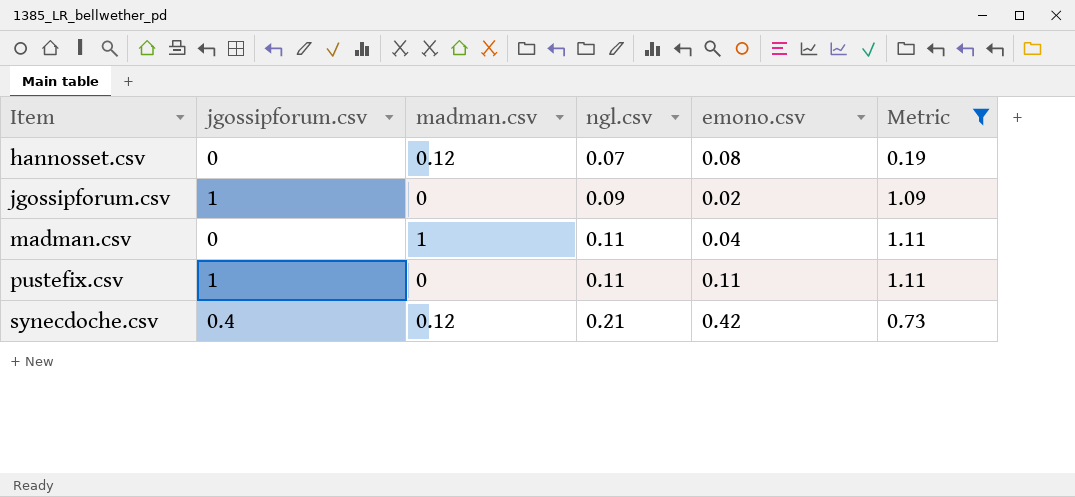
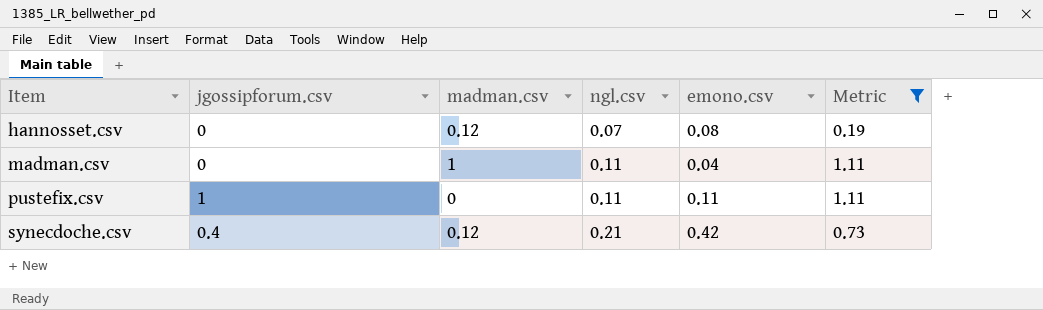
row jgossipforum.csv: 1 | 0 | 0.09 | 0.02 | 1.09 -> none

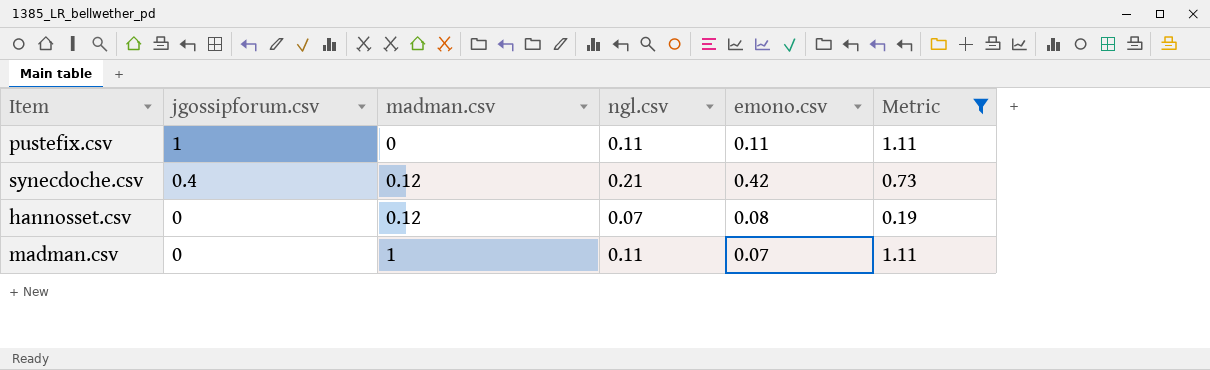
row order: Item ascending -> jgossipforum.csv descending
madman.csv | emono.csv: 0.04 -> 0.07

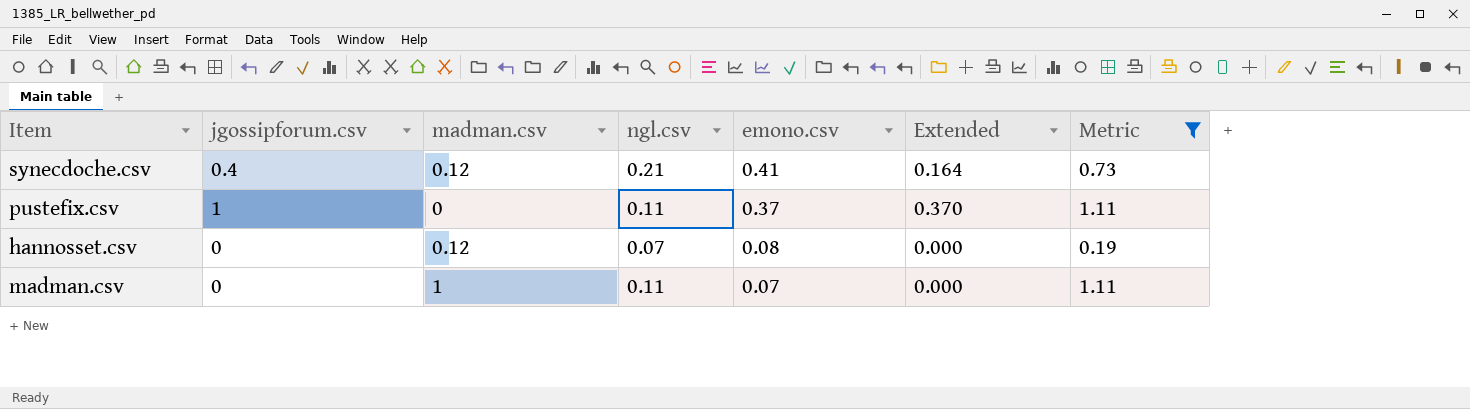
row order: jgossipforum.csv descending -> emono.csv descending
column Extended | formula: none -> [jgossipforum.csv] * [emono.csv]
synecdoche.csv | emono.csv: 0.42 -> 0.41
pustefix.csv | emono.csv: 0.11 -> 0.37

